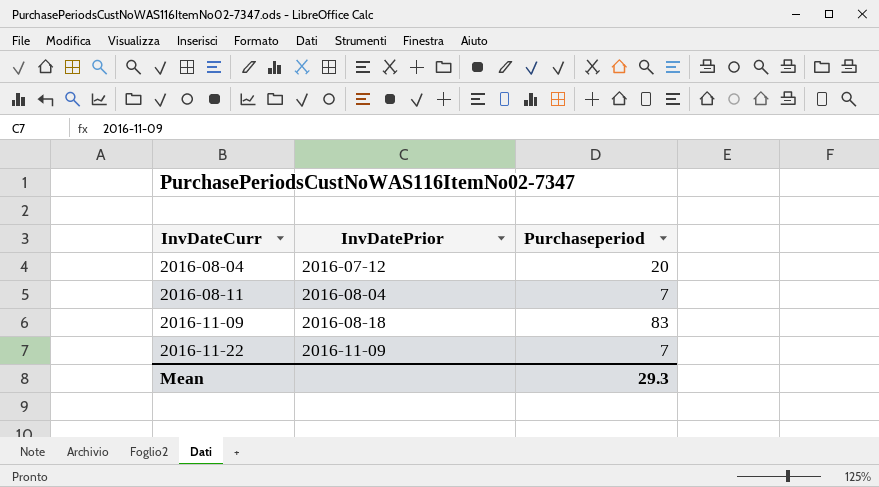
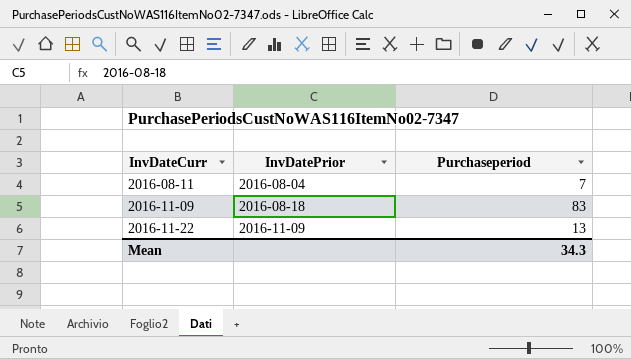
row 2016-08-04: 2016-07-12 | 20 -> none
2016-11-22 | Purchaseperiod: 7 -> 13
Mean | Purchaseperiod: 29.3 -> 34.3

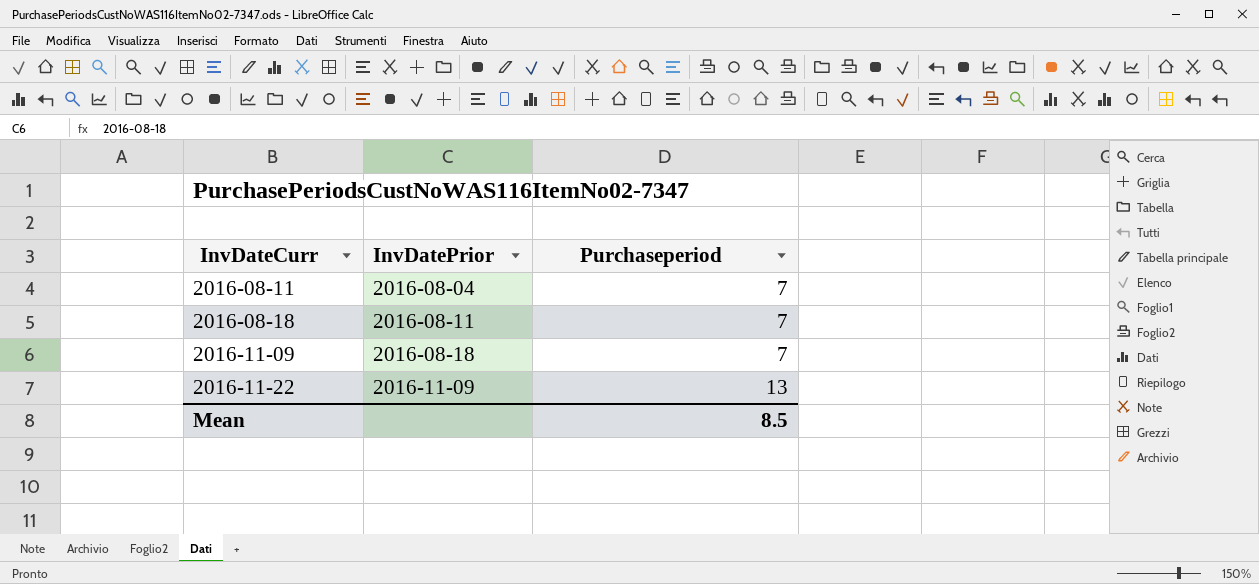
row 2016-08-18: none -> 2016-08-11 | 7
2016-11-09 | Purchaseperiod: 83 -> 7
Mean | Purchaseperiod: 34.3 -> 8.5

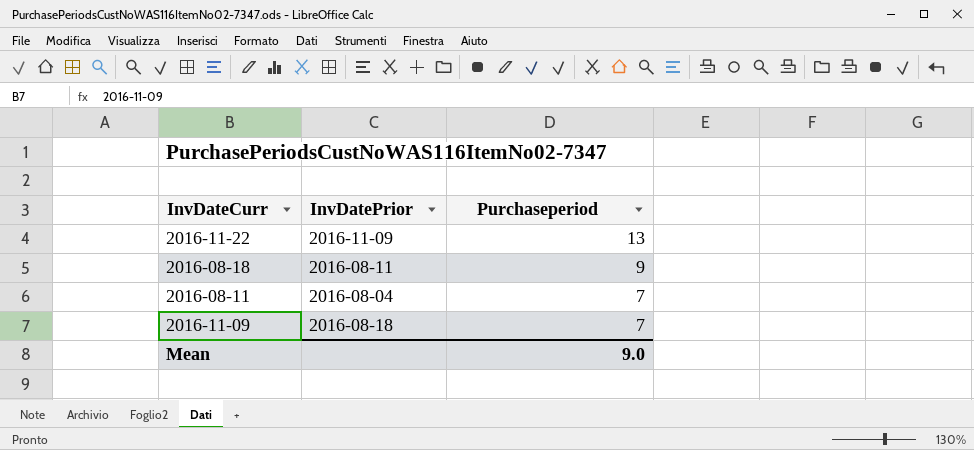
row order: InvDateCurr ascending -> Purchaseperiod descending
2016-08-18 | Purchaseperiod: 7 -> 9
Mean | Purchaseperiod: 8.5 -> 9.0

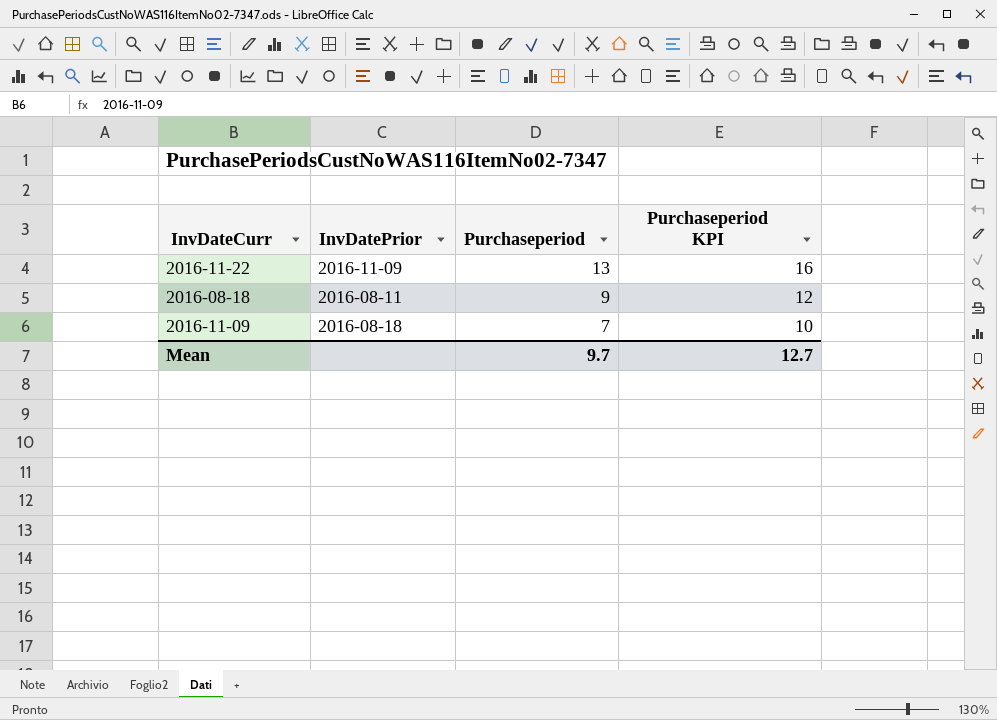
column Purchaseperiod KPI | formula: none -> [Purchaseperiod] + 3
row 2016-08-11: 2016-08-04 | 7 -> none
Mean | Purchaseperiod: 9.0 -> 9.7

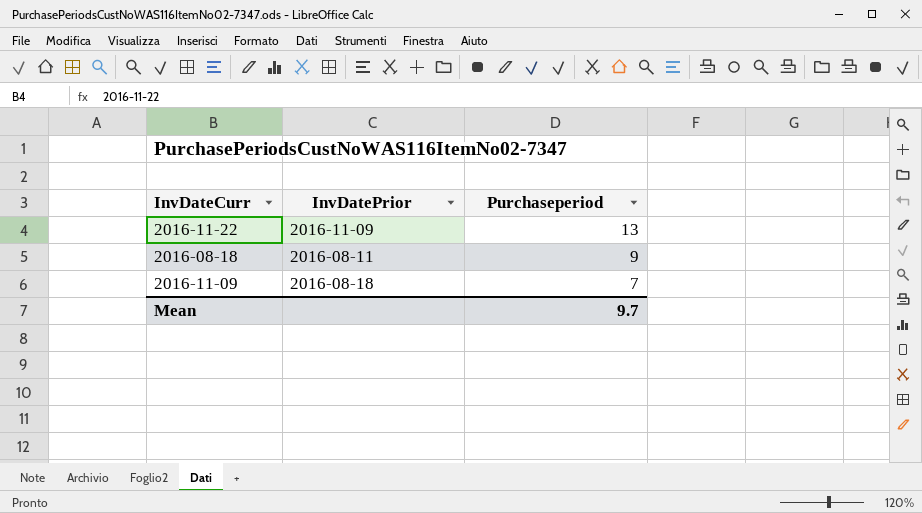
column Purchaseperiod KPI | formula: [Purchaseperiod] + 3 -> none

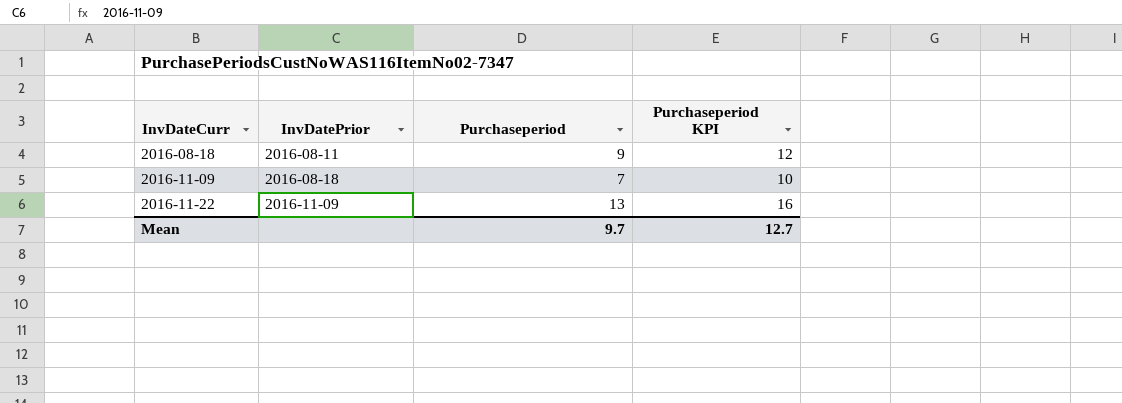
row order: Purchaseperiod descending -> InvDateCurr ascending
column Purchaseperiod KPI | formula: none -> [Purchaseperiod] + 3

